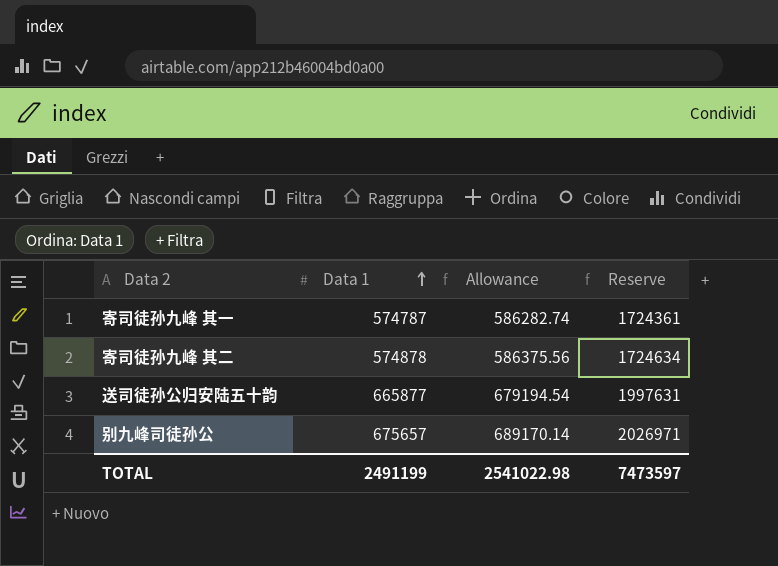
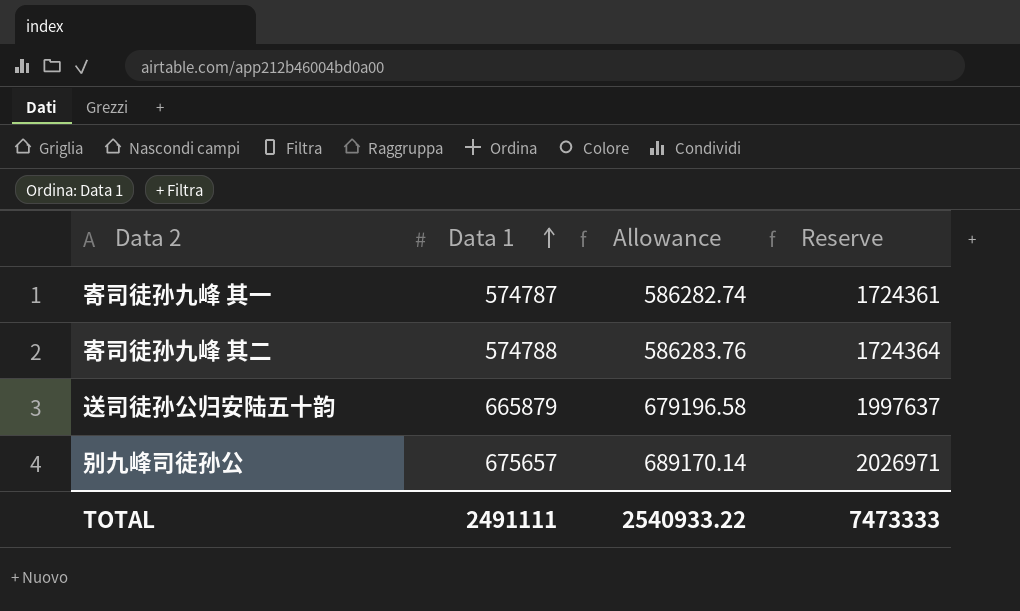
寄司徒孙九峰 其二 | Data 1: 574878 -> 574788
寄司徒孙九峰 其二 | Allowance: 586375.56 -> 586283.76
寄司徒孙九峰 其二 | Reserve: 1724634 -> 1724364
送司徒孙公归安陆五十韵 | Data 1: 665877 -> 665879
送司徒孙公归安陆五十韵 | Allowance: 679194.54 -> 679196.58
送司徒孙公归安陆五十韵 | Reserve: 1997631 -> 1997637
TOTAL | Data 1: 2491199 -> 2491111
TOTAL | Allowance: 2541022.98 -> 2540933.22
TOTAL | Reserve: 7473597 -> 7473333

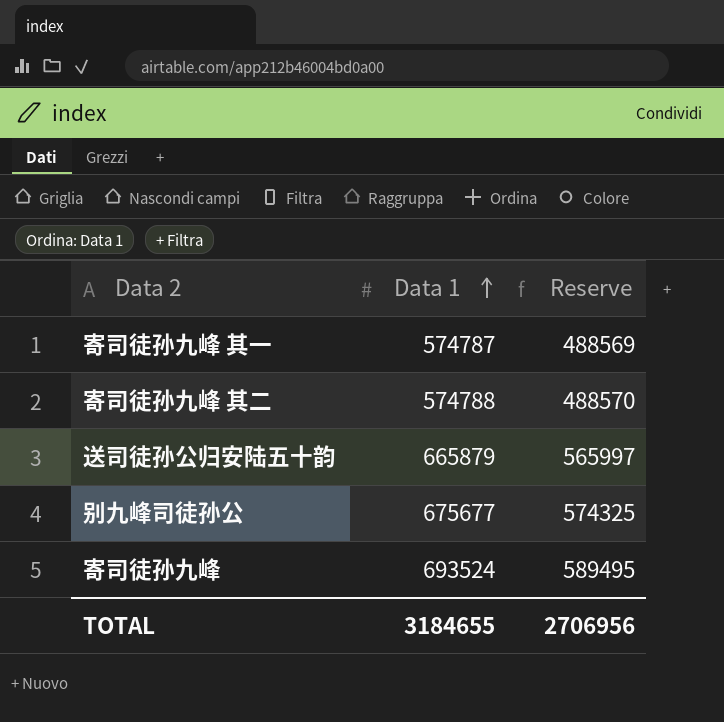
column Allowance | formula: [Data 1] * 1.02 -> none
column Reserve | formula: [Data 1] * 3 -> [Data 1] * 0.85
别九峰司徒孙公 | Data 1: 675657 -> 675677
row 寄司徒孙九峰: none -> 693524 | 589495
TOTAL | Data 1: 2491111 -> 3184655
TOTAL | Reserve: 7473333 -> 2706956

